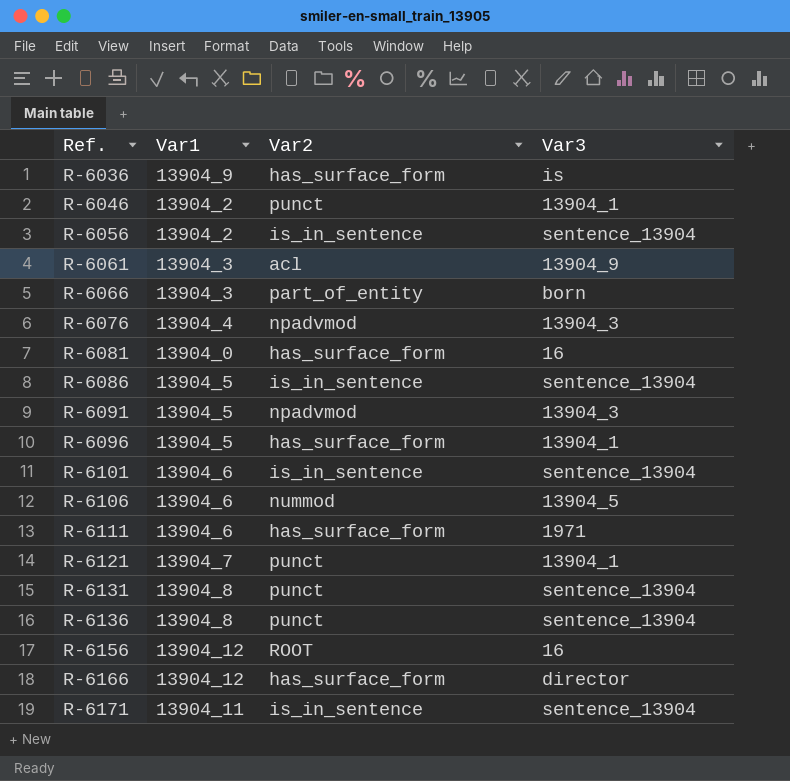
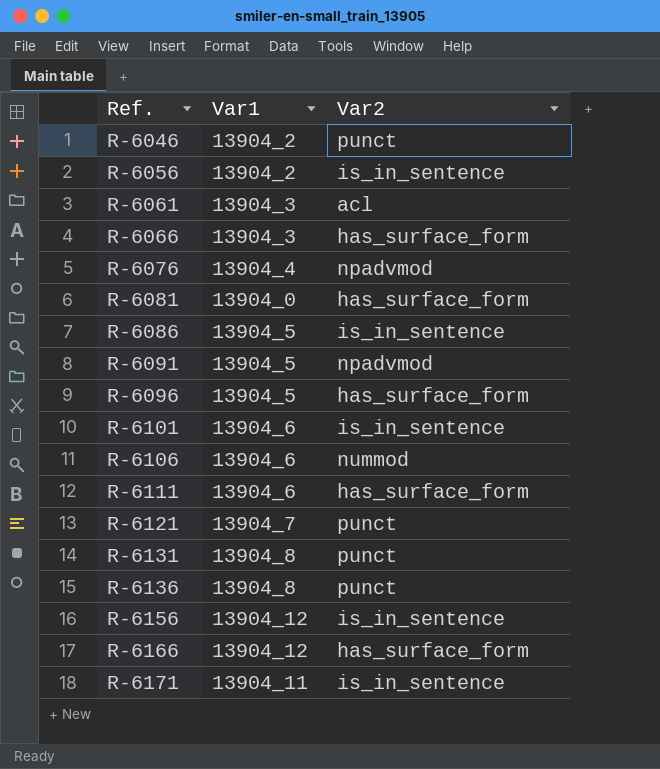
column Var3 | position: 4 -> none
row R-6036: 13904_9 | has_surface_form | is -> none
R-6066 | Var2: part_of_entity -> has_surface_form
R-6156 | Var2: ROOT -> is_in_sentence

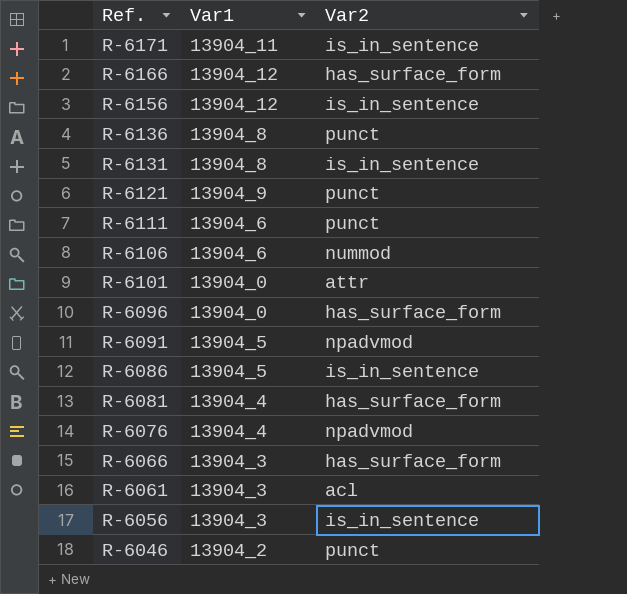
row order: Ref. ascending -> Ref. descending
R-6131 | Var2: punct -> is_in_sentence
R-6121 | Var1: 13904_7 -> 13904_9
R-6111 | Var2: has_surface_form -> punct
R-6101 | Var1: 13904_6 -> 13904_0
R-6101 | Var2: is_in_sentence -> attr
R-6096 | Var1: 13904_5 -> 13904_0
R-6081 | Var1: 13904_0 -> 13904_4
R-6056 | Var1: 13904_2 -> 13904_3

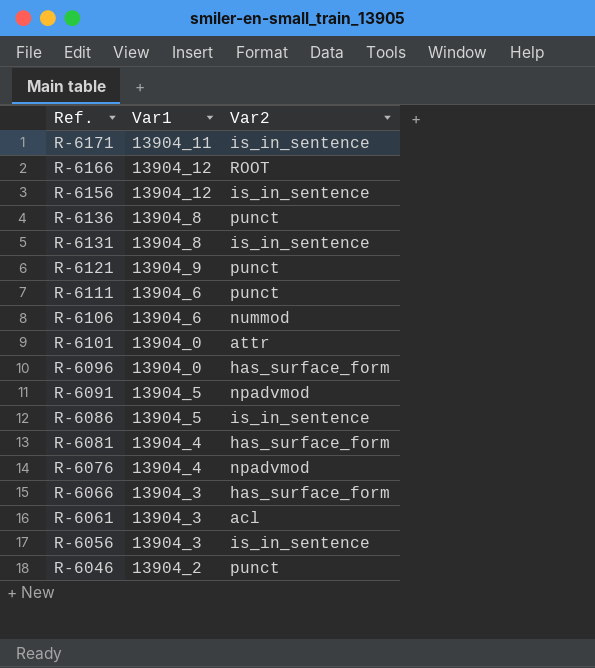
R-6166 | Var2: has_surface_form -> ROOT

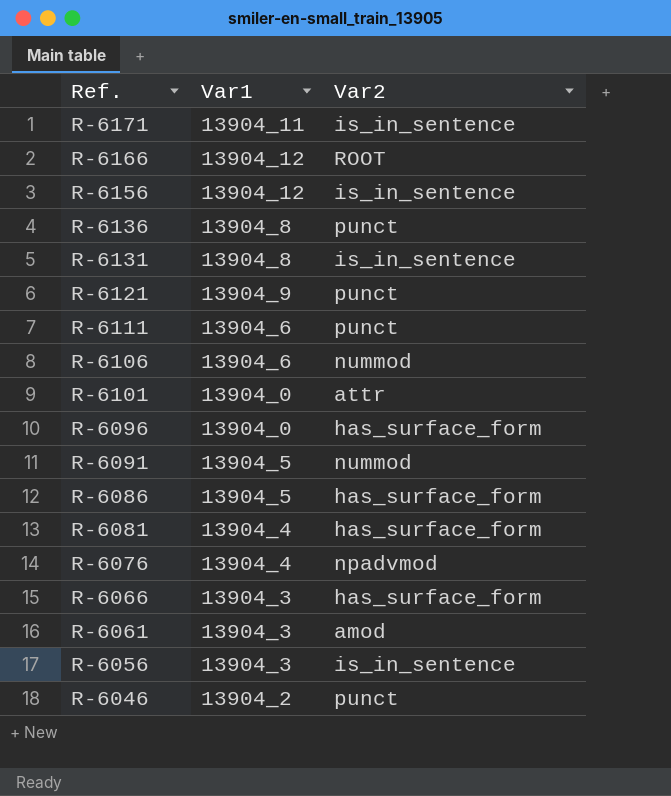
R-6091 | Var2: npadvmod -> nummod
R-6086 | Var2: is_in_sentence -> has_surface_form
R-6061 | Var2: acl -> amod

